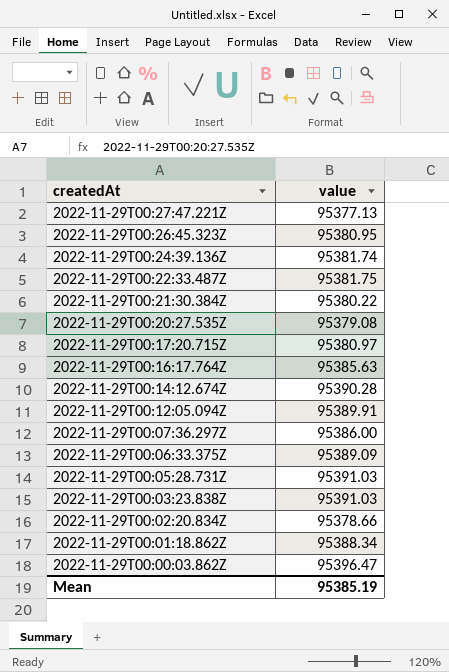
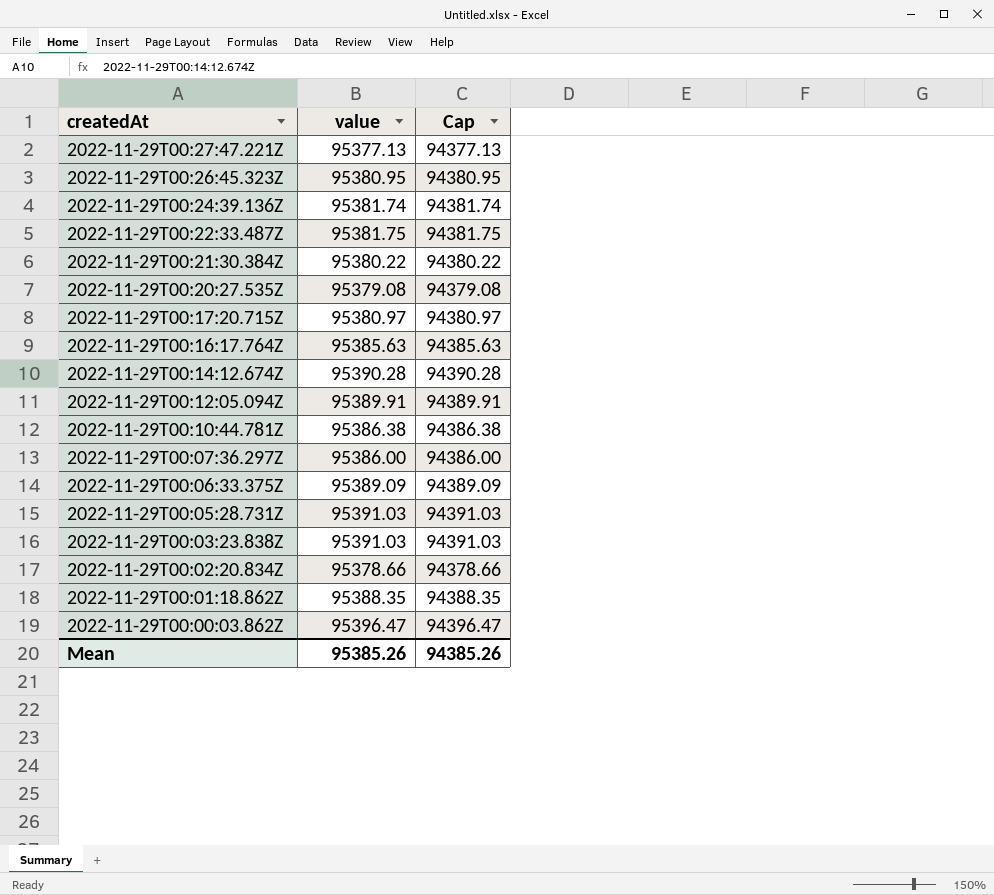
column Cap | formula: none -> [value] - 1000
row 2022-11-29T00:10:44.781Z: none -> 95386.38 | 94386.38
2022-11-29T00:01:18.862Z | value: 95388.34 -> 95388.35
Mean | value: 95385.19 -> 95385.26

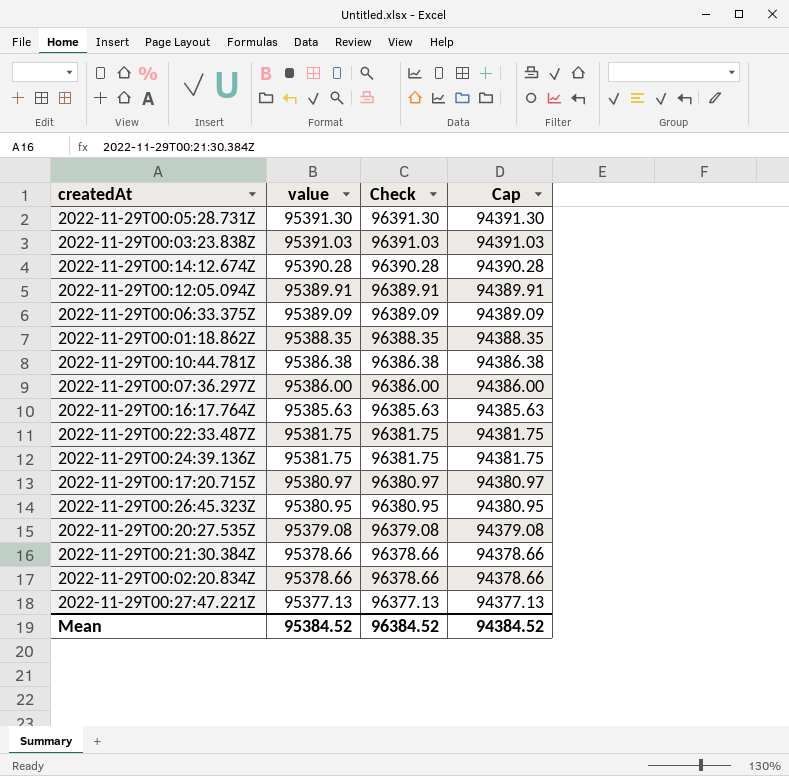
row order: createdAt descending -> value descending
column Check | formula: none -> [value] + 1000
row 2022-11-29T00:00:03.862Z: 95396.47 | 94396.47 -> none
2022-11-29T00:05:28.731Z | value: 95391.03 -> 95391.30
2022-11-29T00:05:28.731Z | Cap: 94391.03 -> 94391.30
2022-11-29T00:24:39.136Z | value: 95381.74 -> 95381.75
2022-11-29T00:24:39.136Z | Cap: 94381.74 -> 94381.75
2022-11-29T00:21:30.384Z | value: 95380.22 -> 95378.66
2022-11-29T00:21:30.384Z | Cap: 94380.22 -> 94378.66
Mean | value: 95385.26 -> 95384.52
Mean | Cap: 94385.26 -> 94384.52

